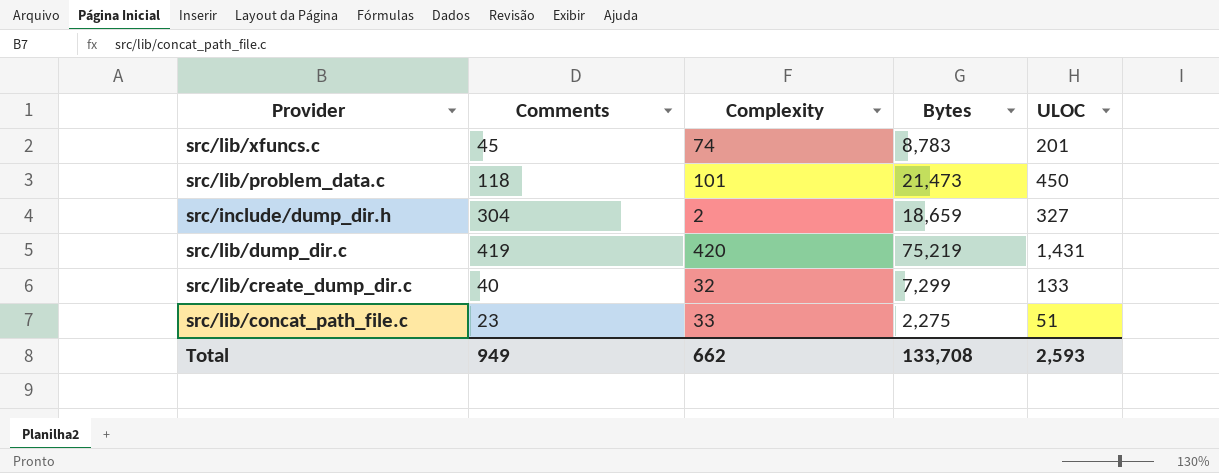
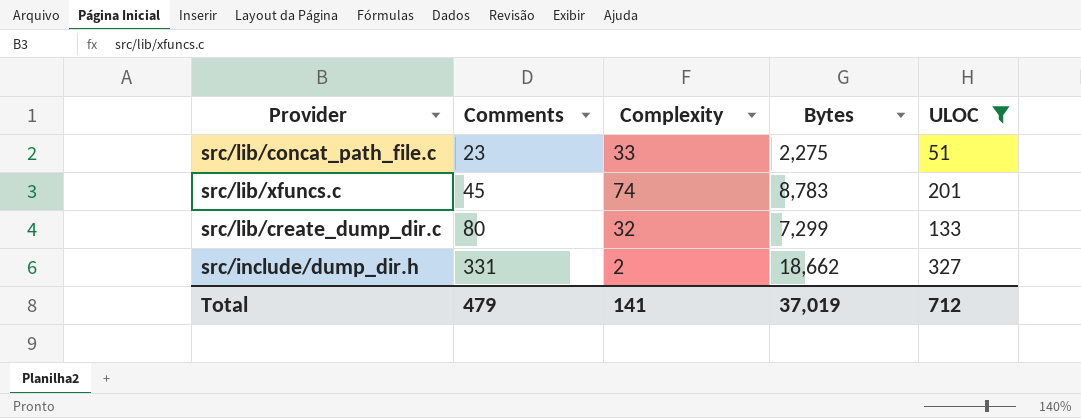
filter: none -> ULOC <= 327
row order: none -> Comments ascending
src/lib/create_dump_dir.c | Comments: 40 -> 80
src/include/dump_dir.h | Comments: 304 -> 331
src/include/dump_dir.h | Bytes: 18,659 -> 18,662
Total | Comments: 949 -> 479
Total | Complexity: 662 -> 141
Total | Bytes: 133,708 -> 37,019
Total | ULOC: 2,593 -> 712

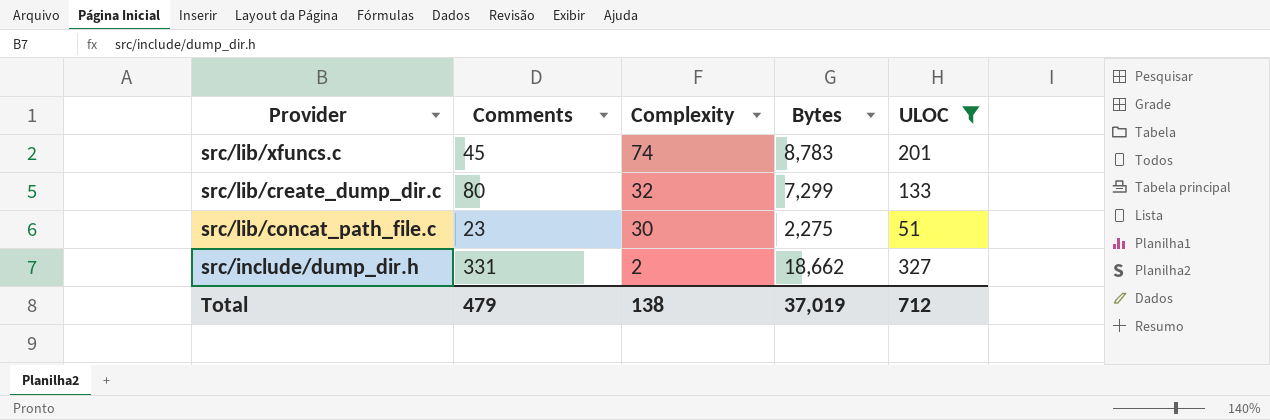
row order: Comments ascending -> Provider descending
src/lib/concat_path_file.c | Complexity: 33 -> 30
Total | Complexity: 141 -> 138

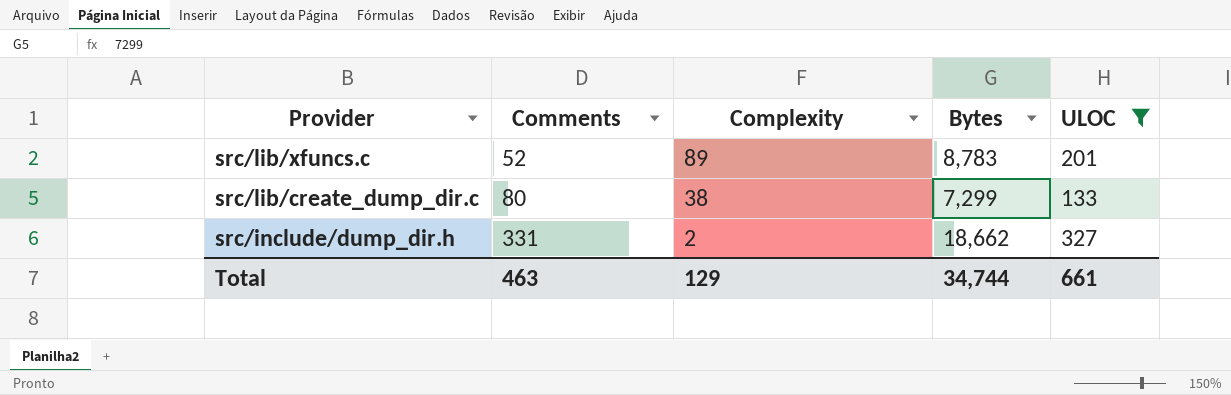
row src/lib/concat_path_file.c: 23 | 30 | 2,275 | 51 -> none
src/lib/xfuncs.c | Comments: 45 -> 52
src/lib/xfuncs.c | Complexity: 74 -> 89
src/lib/create_dump_dir.c | Complexity: 32 -> 38
Total | Comments: 479 -> 463
Total | Complexity: 138 -> 129
Total | Bytes: 37,019 -> 34,744
Total | ULOC: 712 -> 661

